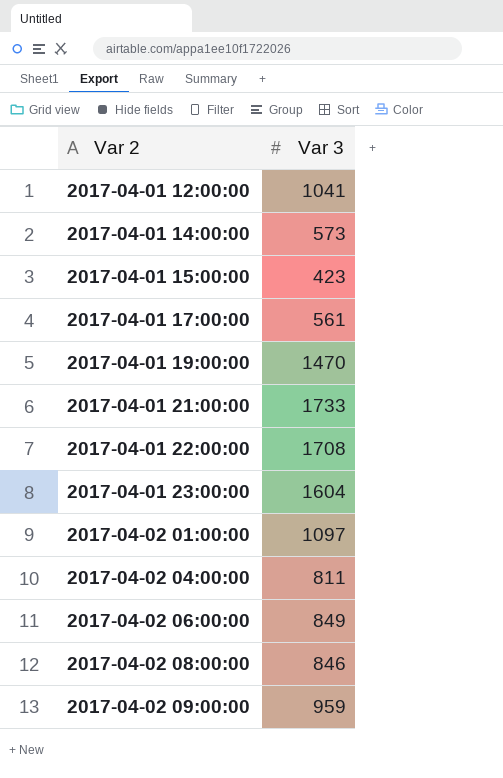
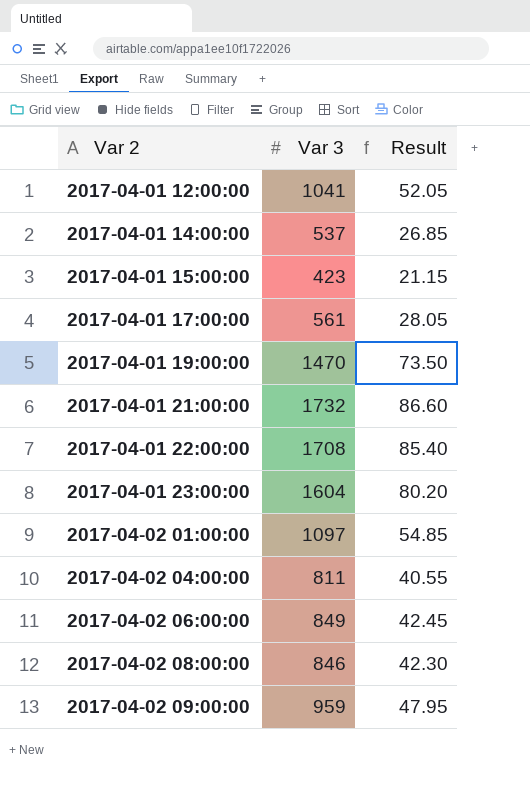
column Result | formula: none -> [Var 3] * 0.05
2017-04-01 14:00:00 | Var 3: 573 -> 537
2017-04-01 21:00:00 | Var 3: 1733 -> 1732

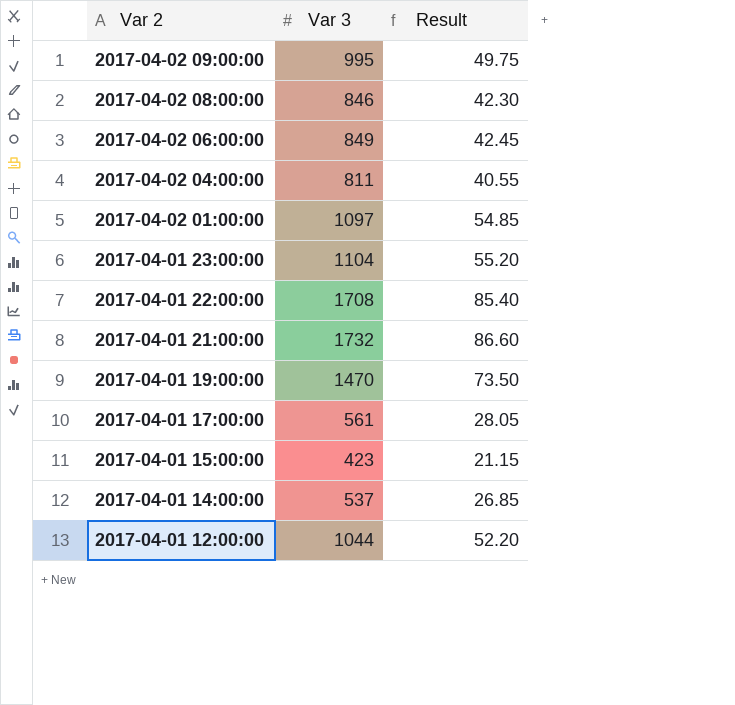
row order: Var 2 ascending -> Var 2 descending
2017-04-02 09:00:00 | Var 3: 959 -> 995
2017-04-02 09:00:00 | Result: 47.95 -> 49.75
2017-04-01 23:00:00 | Var 3: 1604 -> 1104
2017-04-01 23:00:00 | Result: 80.20 -> 55.20
2017-04-01 12:00:00 | Var 3: 1041 -> 1044
2017-04-01 12:00:00 | Result: 52.05 -> 52.20

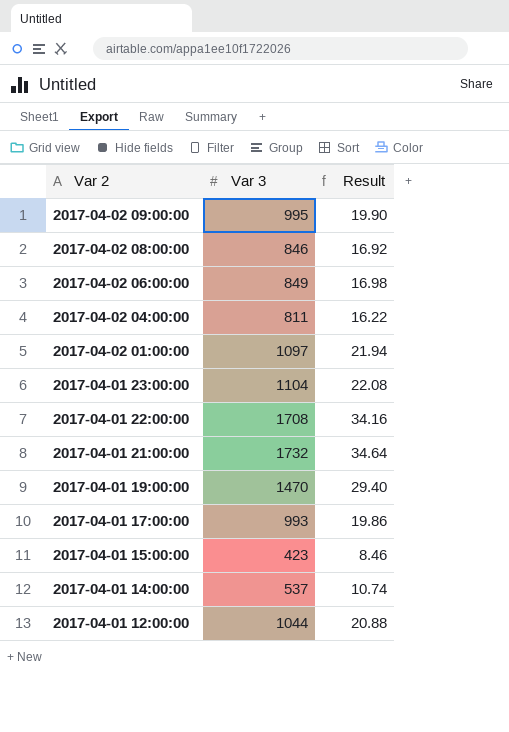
column Result | formula: [Var 3] * 0.05 -> [Var 3] * 0.02
2017-04-01 17:00:00 | Var 3: 561 -> 993

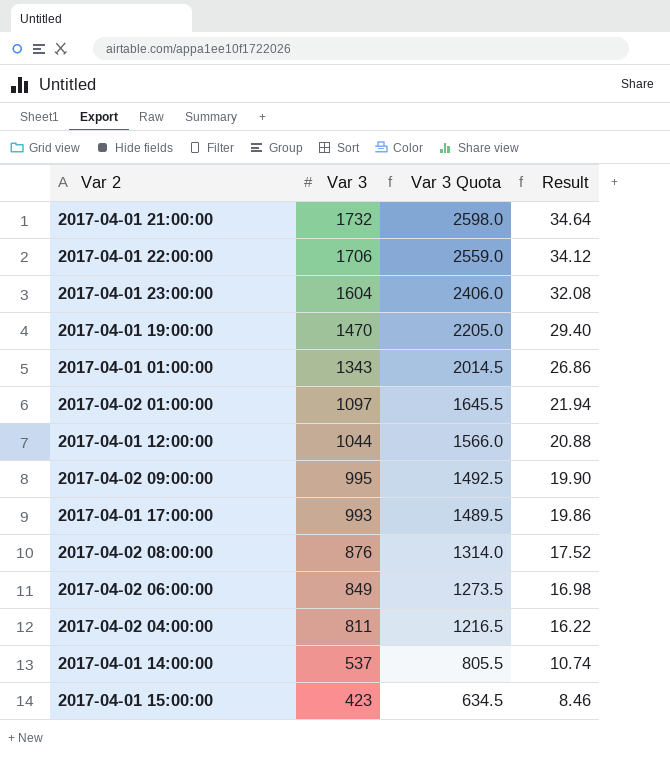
row order: Var 2 descending -> Var 3 descending
column Var 3 Quota | formula: none -> [Var 3] * 1.5
2017-04-01 22:00:00 | Var 3: 1708 -> 1706
2017-04-01 22:00:00 | Result: 34.16 -> 34.12
2017-04-01 23:00:00 | Var 3: 1104 -> 1604
2017-04-01 23:00:00 | Result: 22.08 -> 32.08
row 2017-04-01 01:00:00: none -> 1343 | 2014.5 | 26.86
2017-04-02 08:00:00 | Var 3: 846 -> 876
2017-04-02 08:00:00 | Result: 16.92 -> 17.52

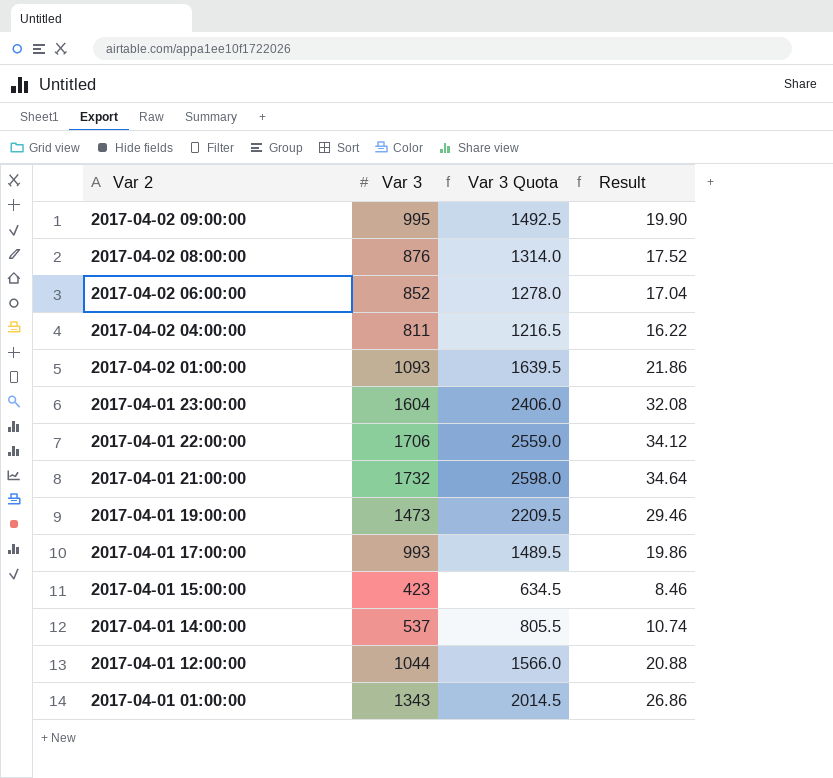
row order: Var 3 descending -> Var 2 descending
2017-04-02 06:00:00 | Var 3: 849 -> 852
2017-04-02 06:00:00 | Var 3 Quota: 1273.5 -> 1278.0
2017-04-02 06:00:00 | Result: 16.98 -> 17.04
2017-04-02 01:00:00 | Var 3: 1097 -> 1093
2017-04-02 01:00:00 | Var 3 Quota: 1645.5 -> 1639.5
2017-04-02 01:00:00 | Result: 21.94 -> 21.86
2017-04-01 19:00:00 | Var 3: 1470 -> 1473
2017-04-01 19:00:00 | Var 3 Quota: 2205.0 -> 2209.5
2017-04-01 19:00:00 | Result: 29.40 -> 29.46

